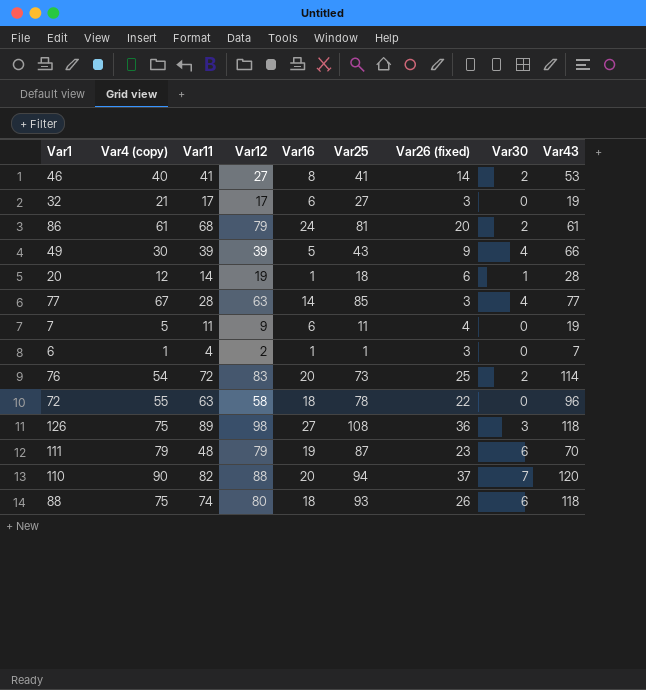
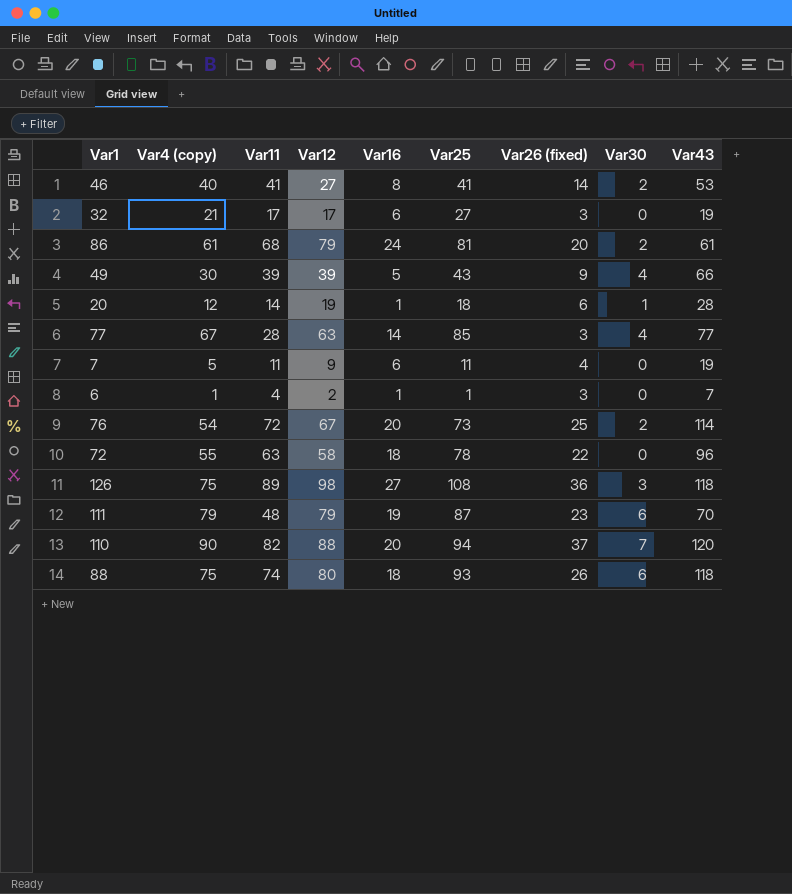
76 | Var12: 83 -> 67

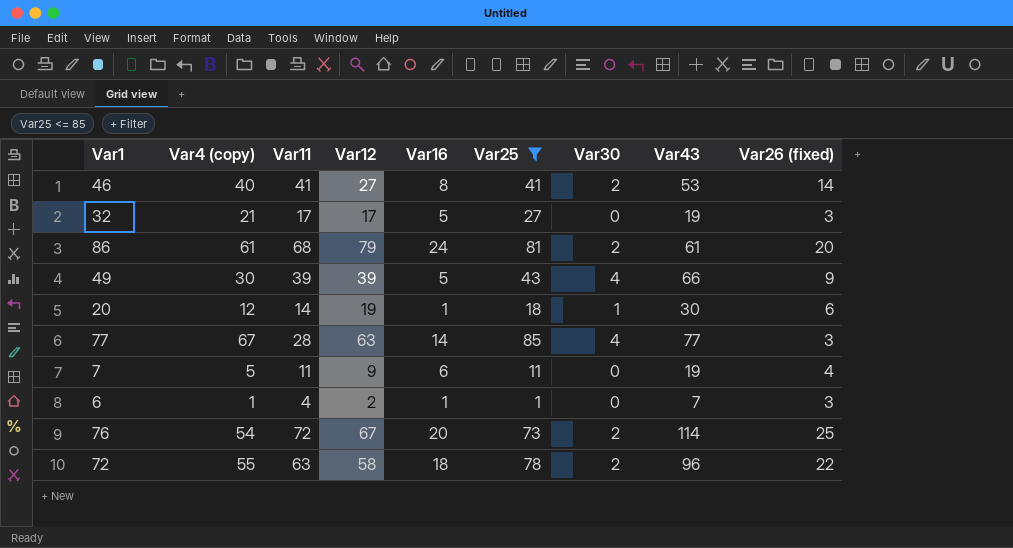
filter: none -> Var25 <= 85
column Var26 (fixed) | position: 7 -> 9
32 | Var16: 6 -> 5
20 | Var43: 28 -> 30
72 | Var30: 0 -> 2

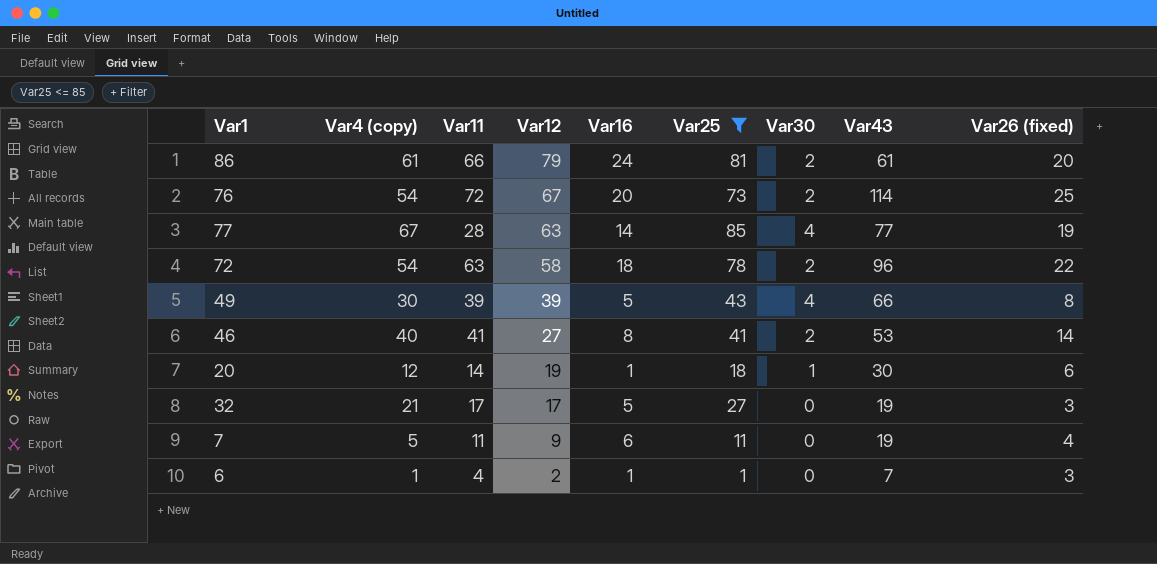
row order: none -> Var12 descending
86 | Var11: 68 -> 66
77 | Var26 (fixed): 3 -> 19
72 | Var4 (copy): 55 -> 54
49 | Var26 (fixed): 9 -> 8

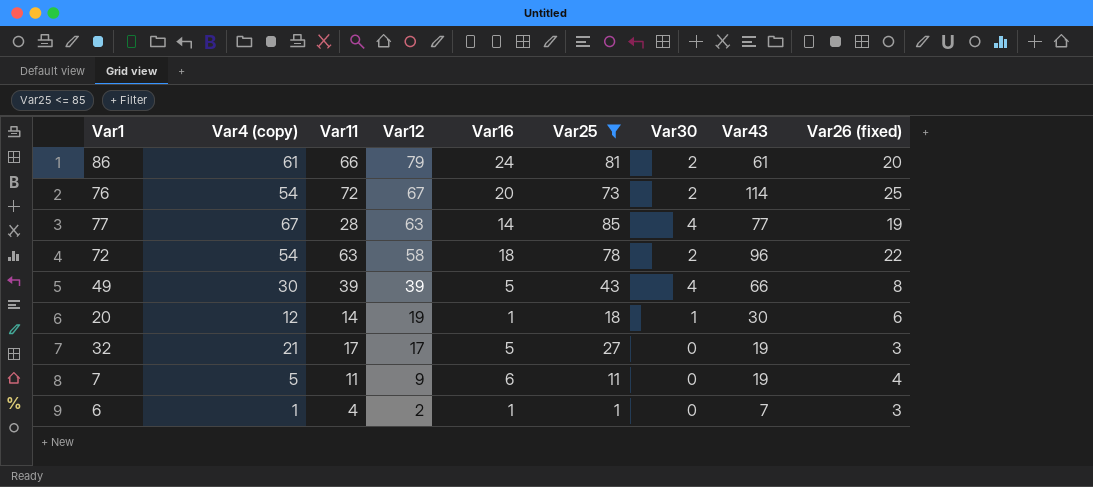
row 46: 40 | 41 | 27 | 8 | 41 | 2 | 53 | 14 -> none

